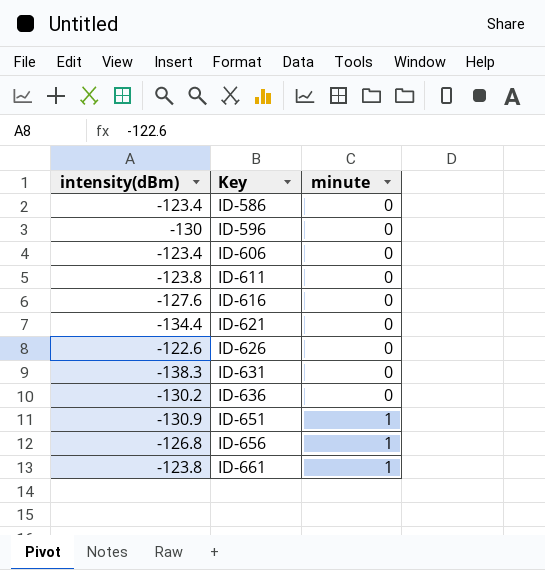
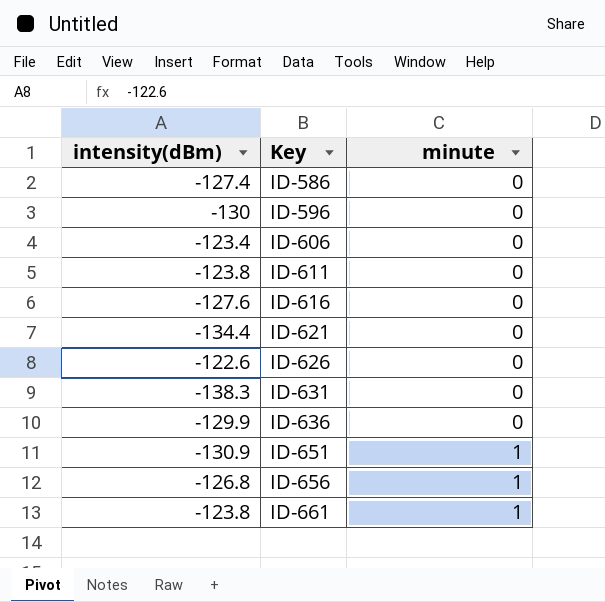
ID-586 | intensity(dBm): -123.4 -> -127.4
ID-636 | intensity(dBm): -130.2 -> -129.9

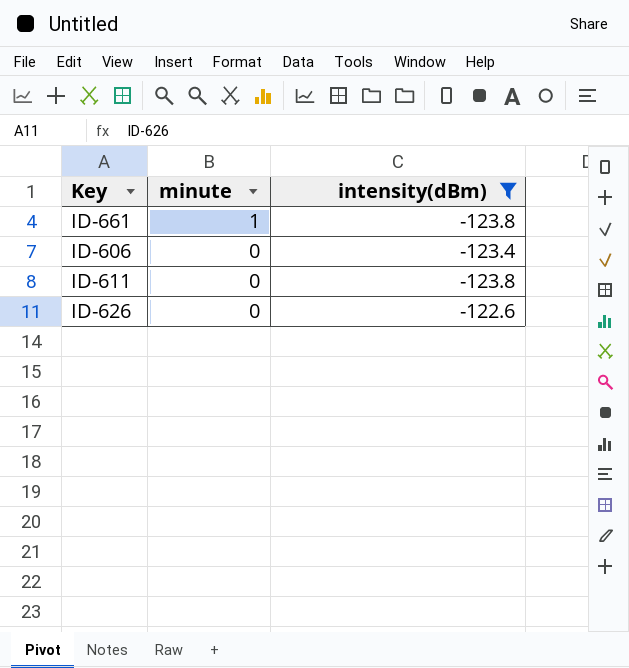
filter: none -> intensity(dBm) >= -123.8
row order: Key ascending -> minute descending
column intensity(dBm) | position: 1 -> 3

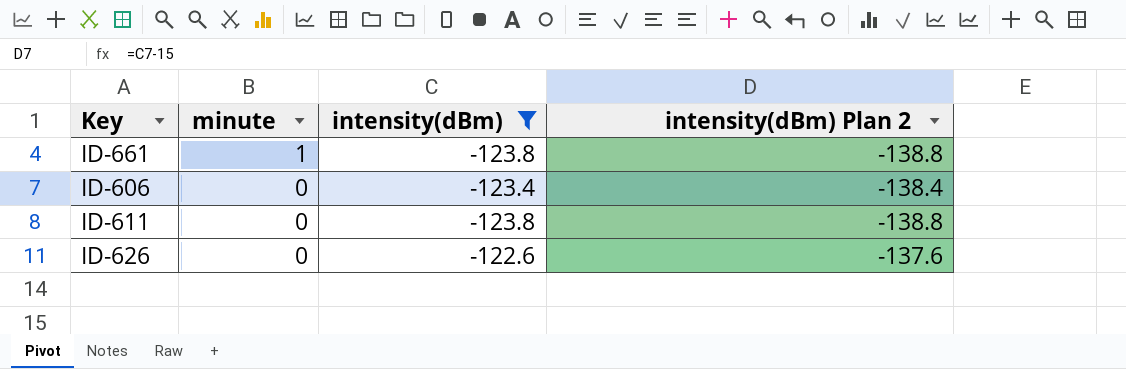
column intensity(dBm) Plan 2 | formula: none -> [intensity(dBm)] - 15

